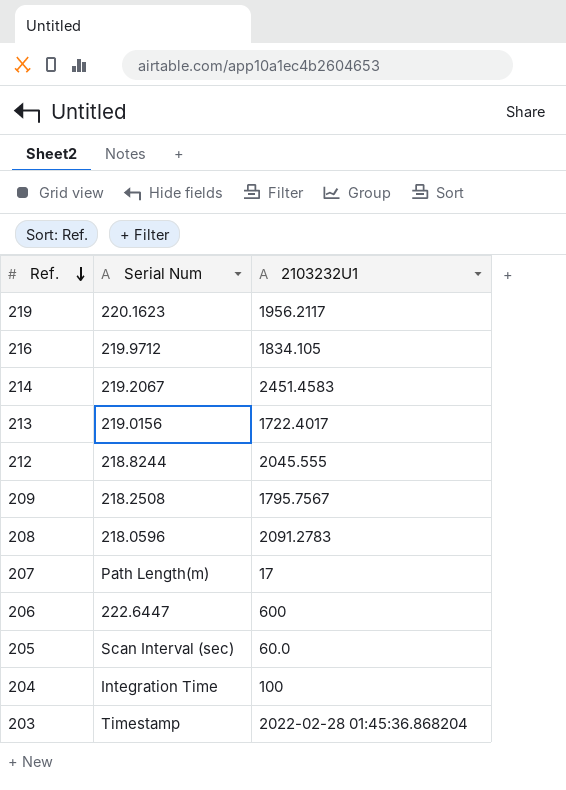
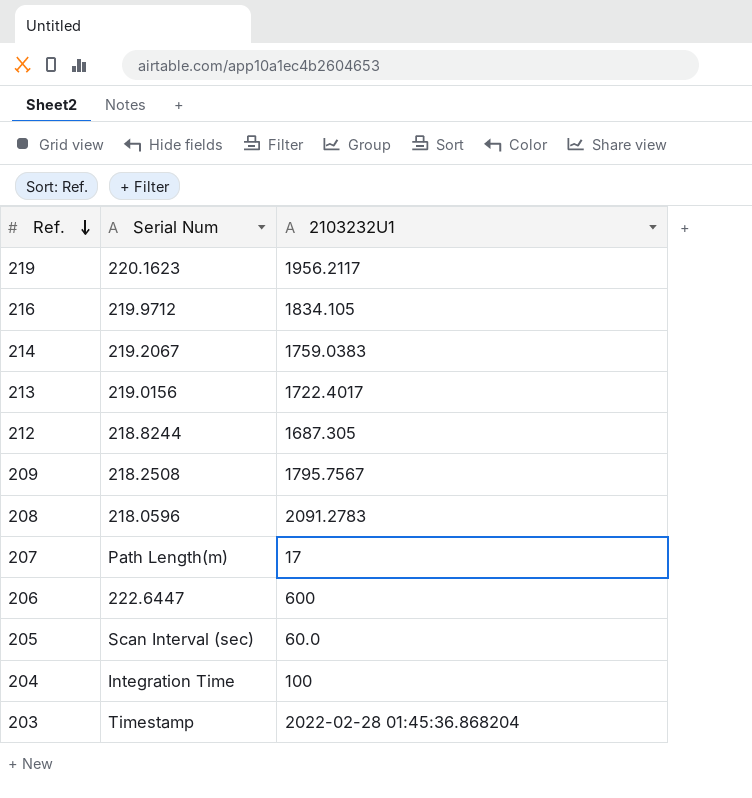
214 | 2103232U1: 2451.4583 -> 1759.0383
212 | 2103232U1: 2045.555 -> 1687.305

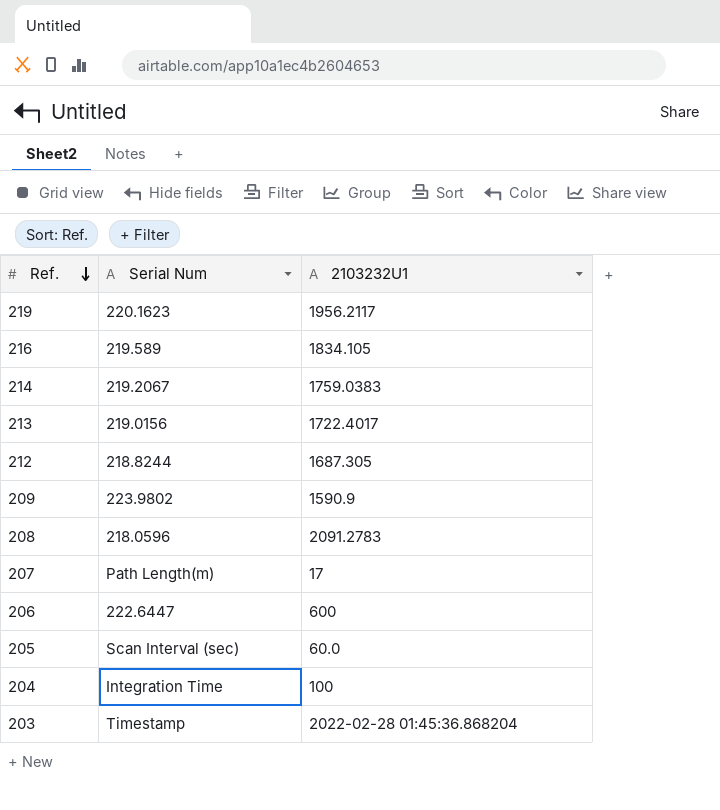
216 | Serial Num: 219.9712 -> 219.589
209 | Serial Num: 218.2508 -> 223.9802
209 | 2103232U1: 1795.7567 -> 1590.9

